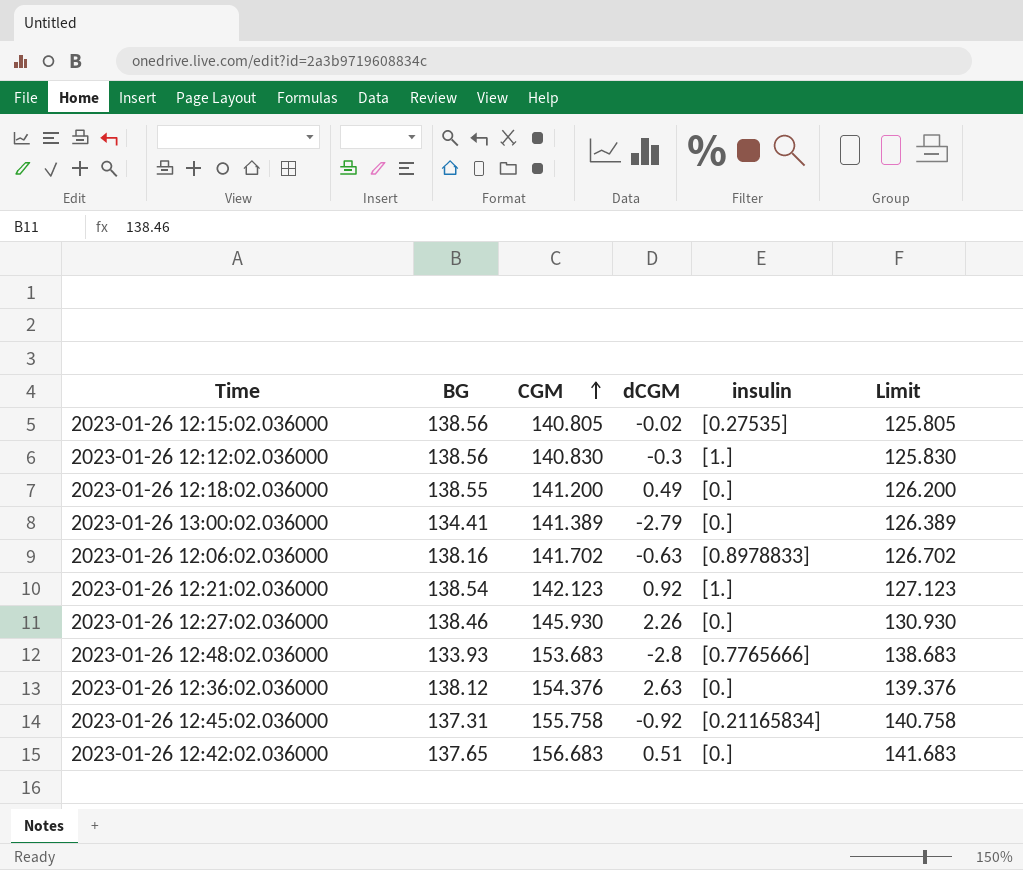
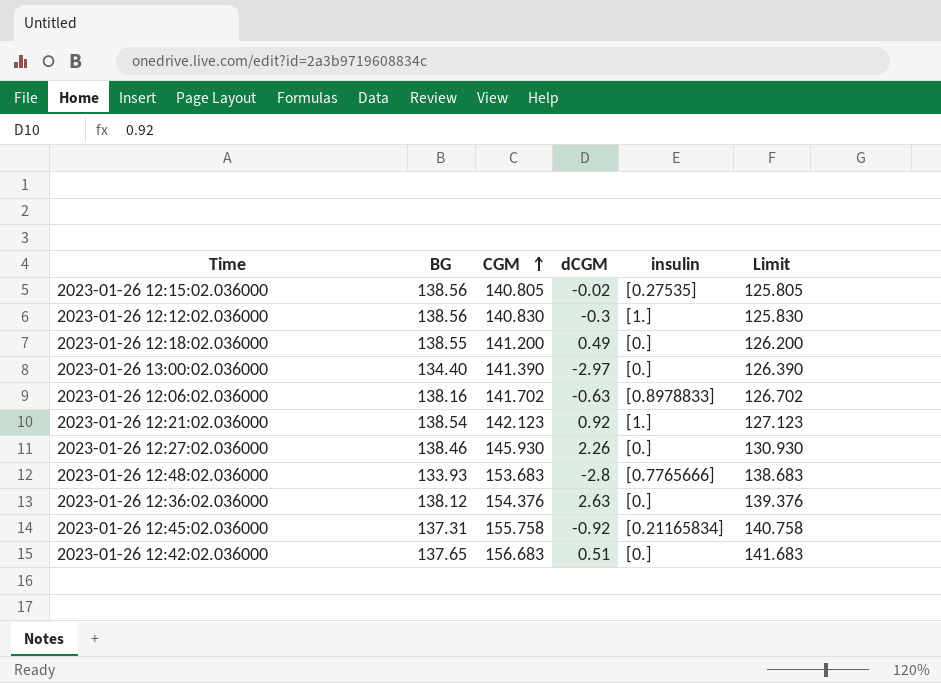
2023-01-26 13:00:02.036000 | BG: 134.41 -> 134.40
2023-01-26 13:00:02.036000 | CGM: 141.389 -> 141.390
2023-01-26 13:00:02.036000 | dCGM: -2.79 -> -2.97
2023-01-26 13:00:02.036000 | Limit: 126.389 -> 126.390

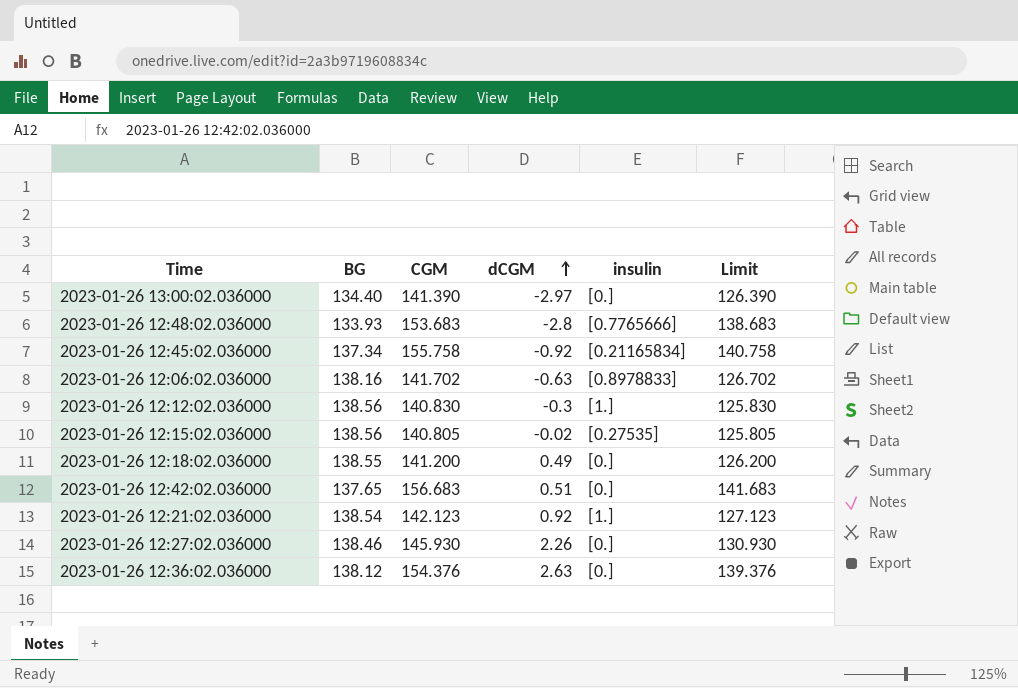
row order: CGM ascending -> dCGM ascending
2023-01-26 12:45:02.036000 | BG: 137.31 -> 137.34

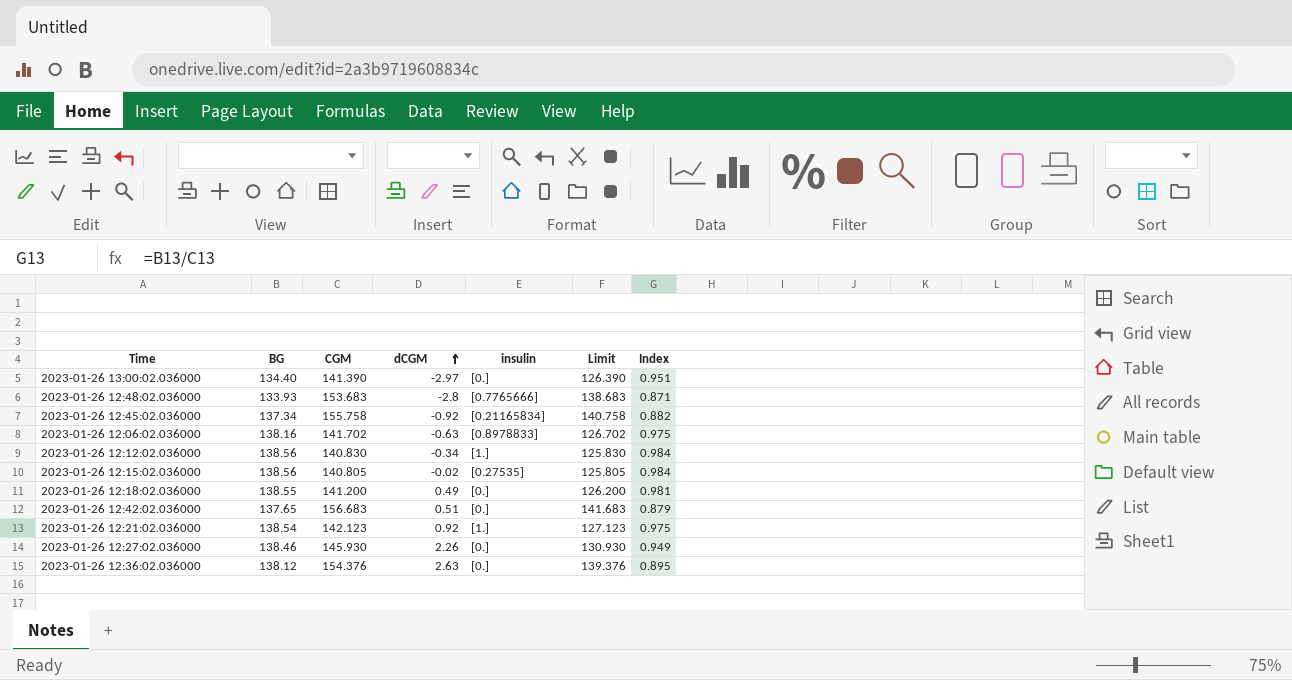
column Index | formula: none -> [BG] / [CGM]
2023-01-26 12:12:02.036000 | dCGM: -0.3 -> -0.34

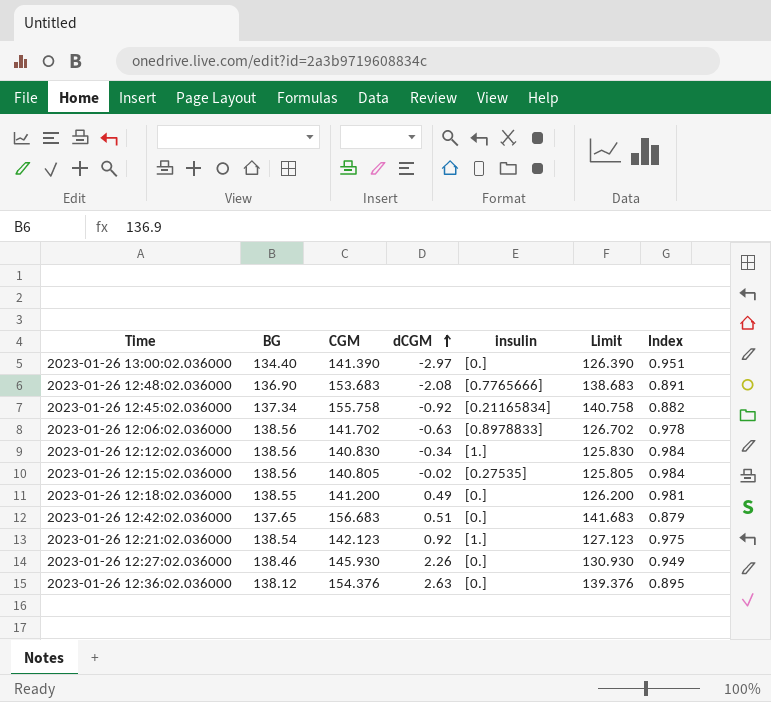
2023-01-26 12:48:02.036000 | BG: 133.93 -> 136.90
2023-01-26 12:48:02.036000 | dCGM: -2.8 -> -2.08
2023-01-26 12:48:02.036000 | Index: 0.871 -> 0.891
2023-01-26 12:06:02.036000 | BG: 138.16 -> 138.56
2023-01-26 12:06:02.036000 | Index: 0.975 -> 0.978

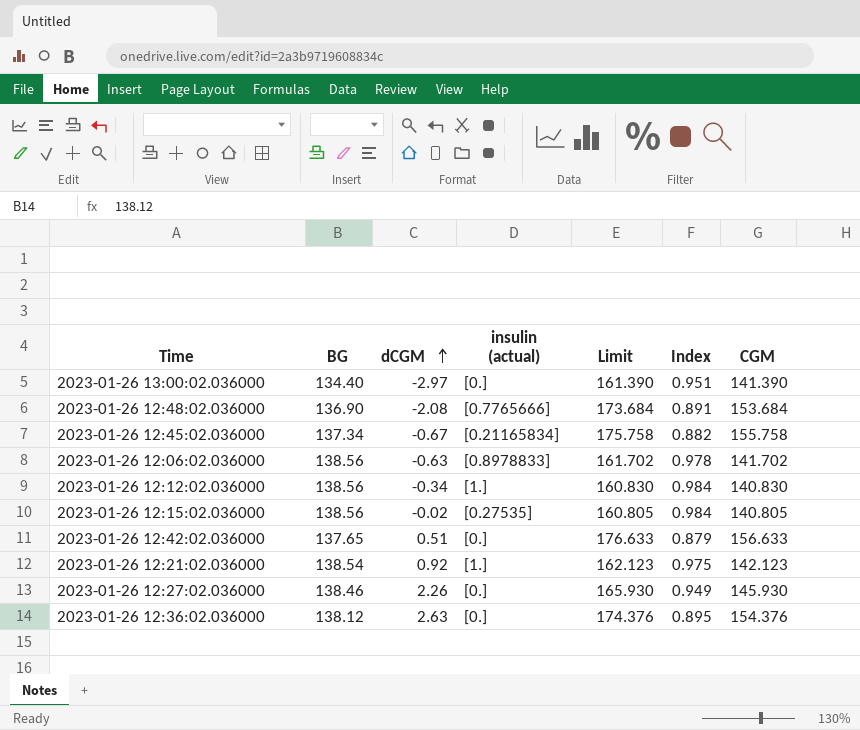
column name: insulin -> insulin (actual)
column Limit | formula: [CGM] - 15 -> [CGM] + 20
column CGM | position: 3 -> 7
row 2023-01-26 12:18:02.036000: 138.55 | 141.200 | 0.49 | [0.] | 126.200 | 0.981 -> none
2023-01-26 12:48:02.036000 | CGM: 153.683 -> 153.684
2023-01-26 12:45:02.036000 | dCGM: -0.92 -> -0.67
2023-01-26 12:42:02.036000 | CGM: 156.683 -> 156.633

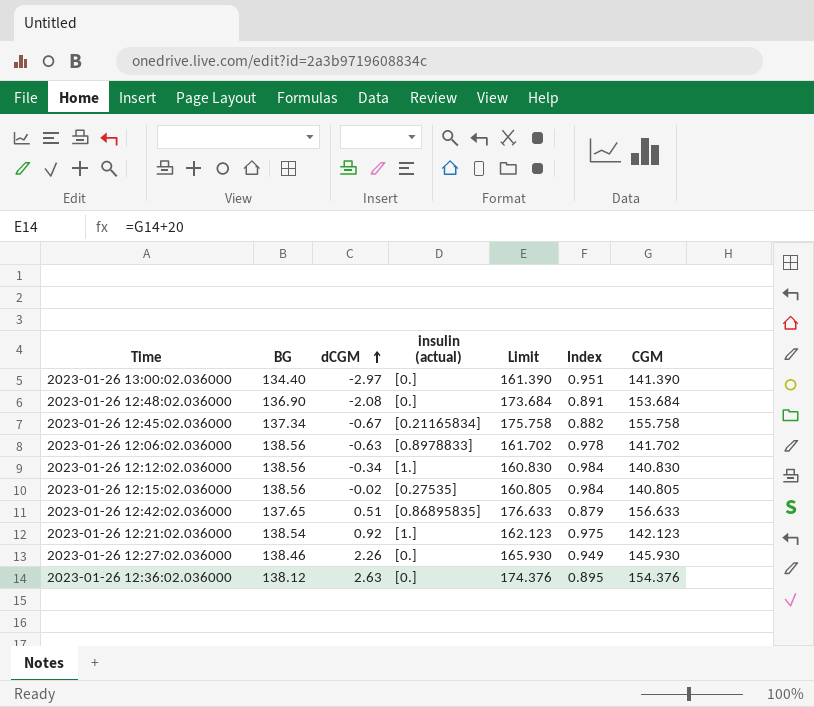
2023-01-26 12:48:02.036000 | insulin (actual): [0.7765666] -> [0.]
2023-01-26 12:42:02.036000 | insulin (actual): [0.] -> [0.86895835]

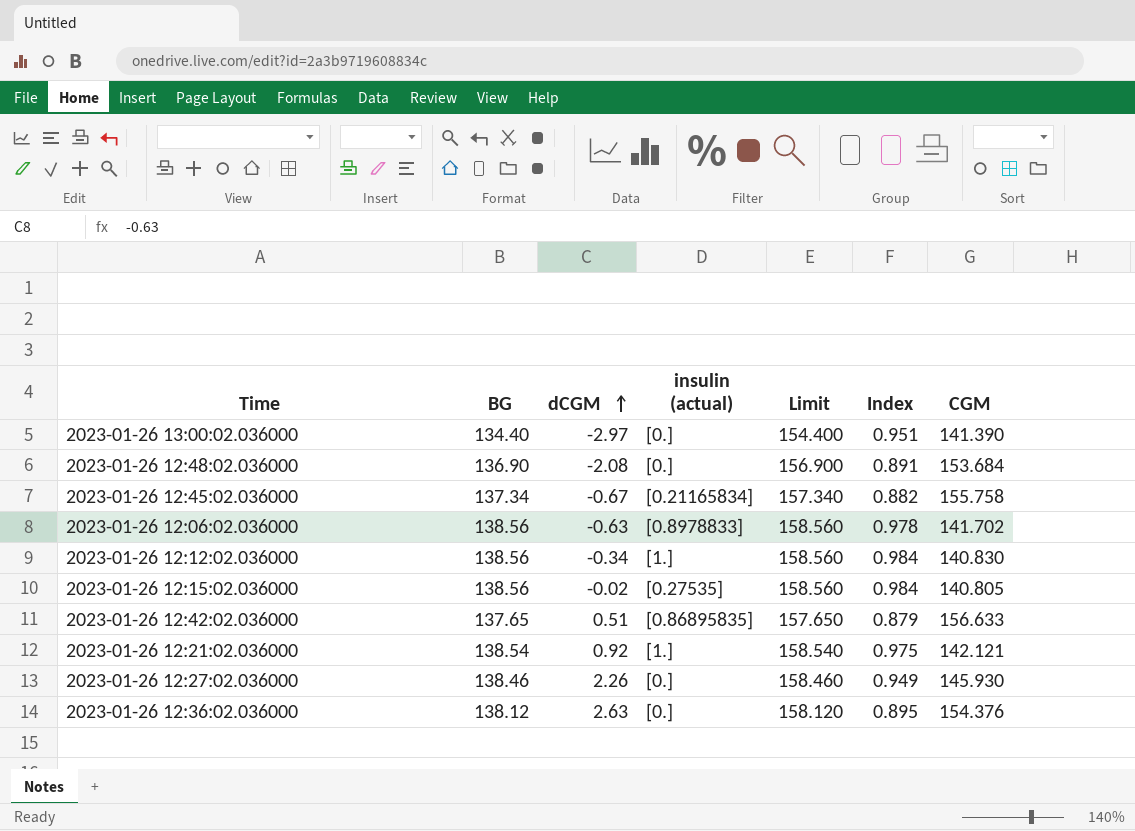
column Limit | formula: [CGM] + 20 -> [BG] + 20
2023-01-26 12:21:02.036000 | CGM: 142.123 -> 142.121

